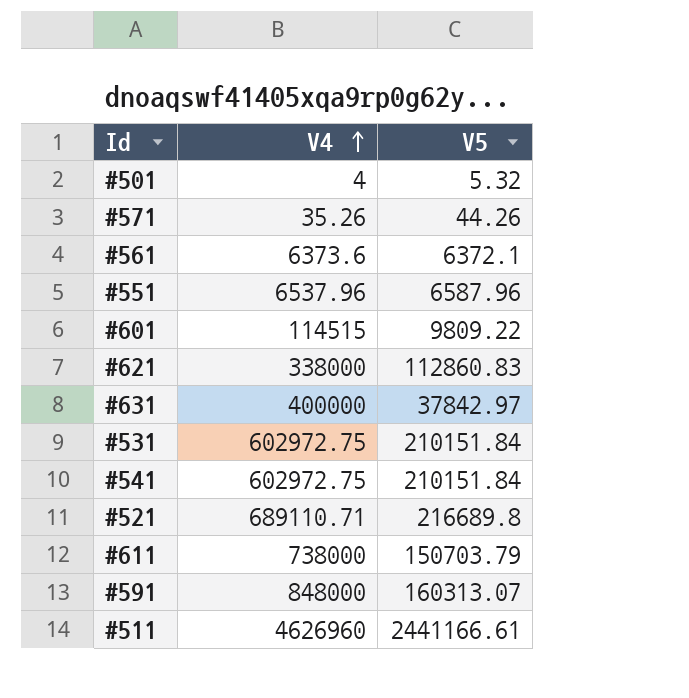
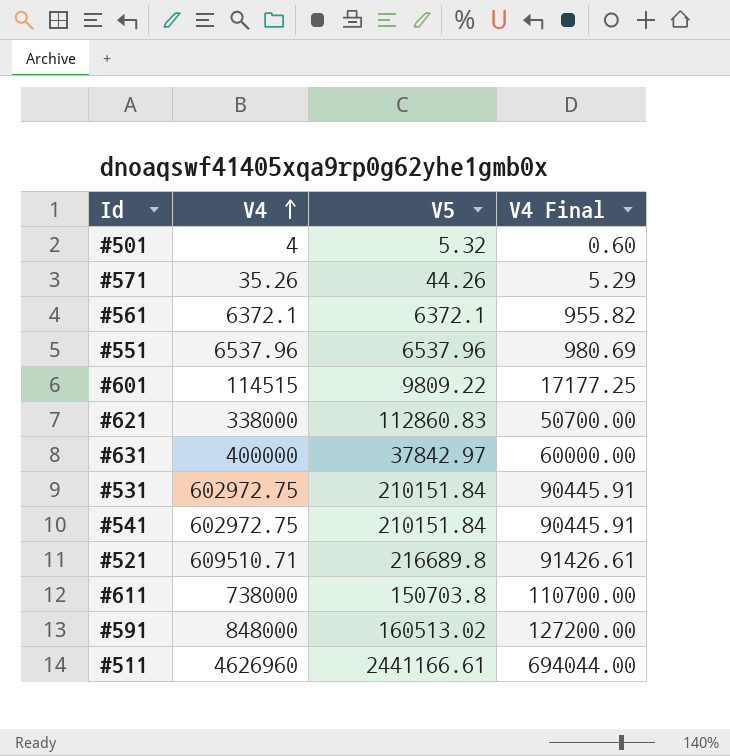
column V4 Final | formula: none -> [V4] * 0.15
#561 | V4: 6373.6 -> 6372.1
#551 | V5: 6587.96 -> 6537.96
#521 | V4: 689110.71 -> 609510.71
#611 | V5: 150703.79 -> 150703.8
#591 | V5: 160313.07 -> 160513.02

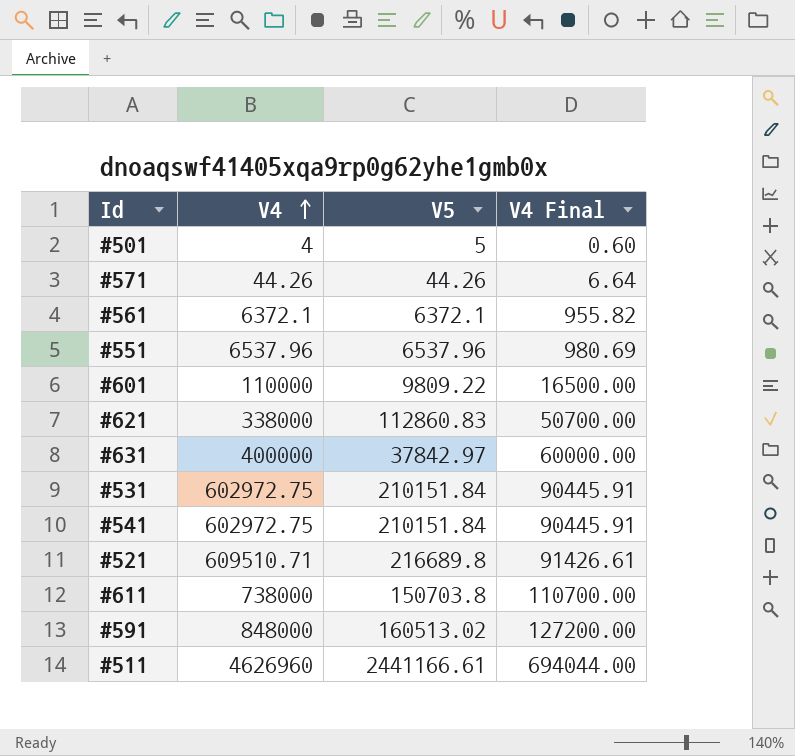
#501 | V5: 5.32 -> 5
#571 | V4: 35.26 -> 44.26
#571 | V4 Final: 5.29 -> 6.64
#601 | V4: 114515 -> 110000
#601 | V4 Final: 17177.25 -> 16500.00

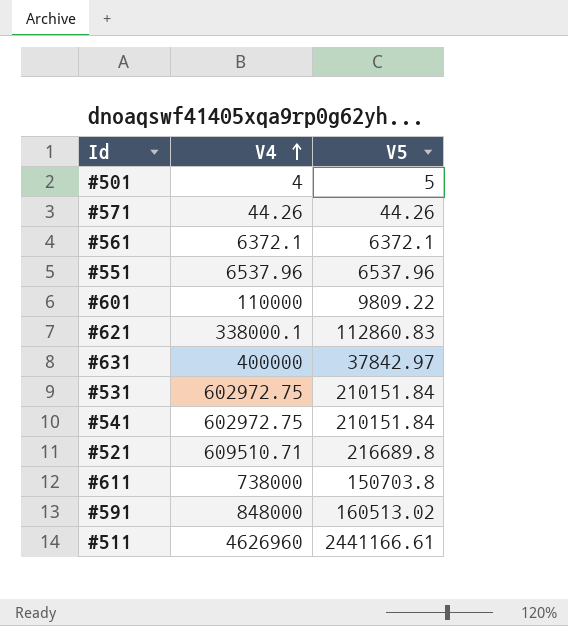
column V4 Final | formula: [V4] * 0.15 -> none
#621 | V4: 338000 -> 338000.1

